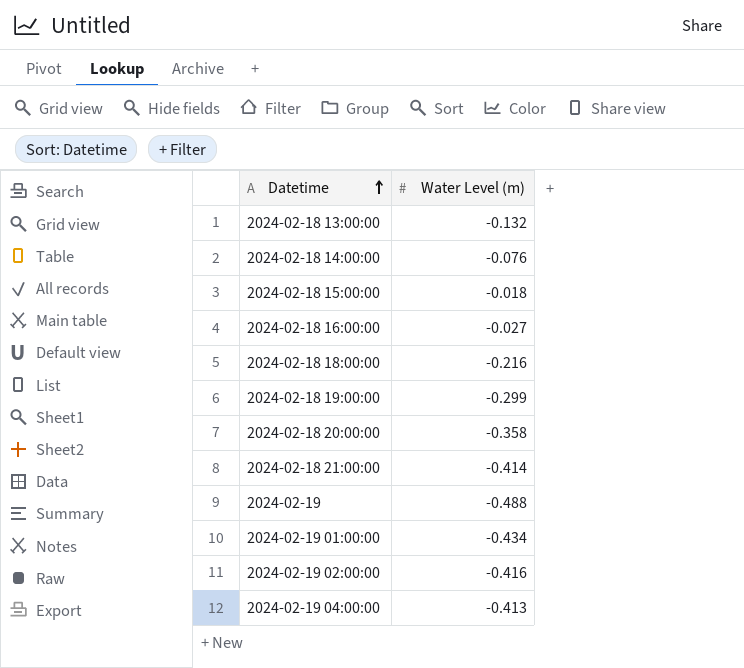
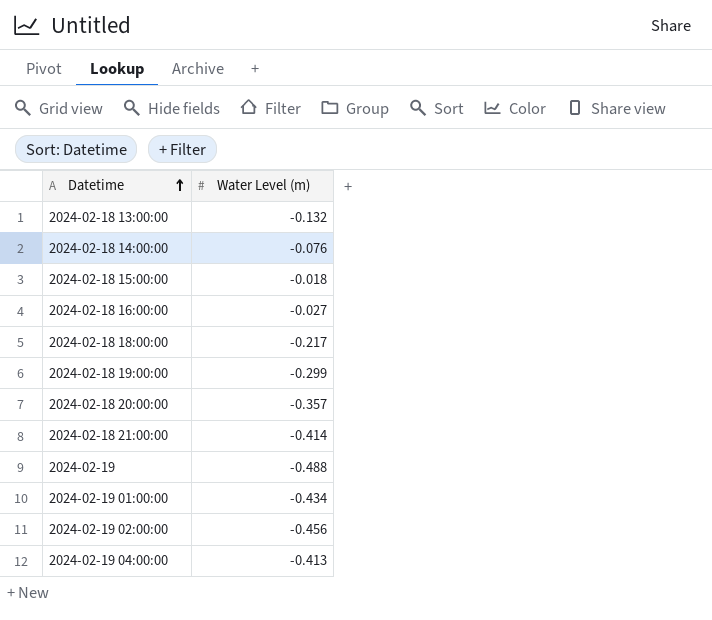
2024-02-18 18:00:00 | Water Level (m): -0.216 -> -0.217
2024-02-18 20:00:00 | Water Level (m): -0.358 -> -0.357
2024-02-19 02:00:00 | Water Level (m): -0.416 -> -0.456

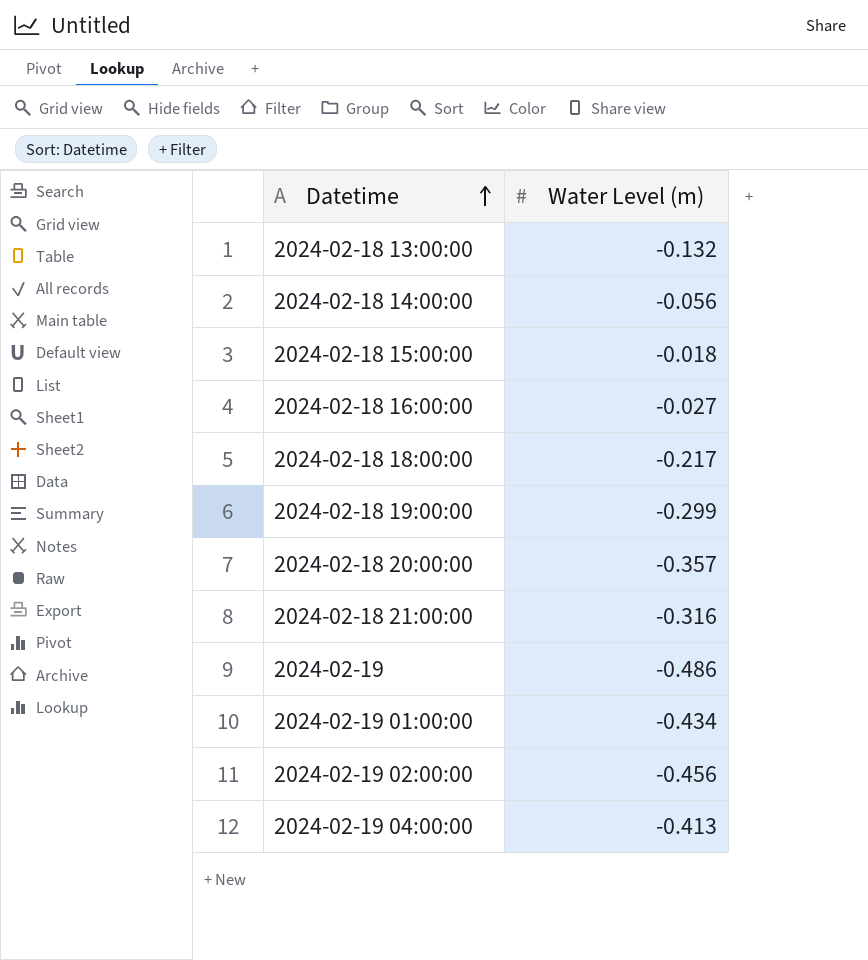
2024-02-18 14:00:00 | Water Level (m): -0.076 -> -0.056
2024-02-18 21:00:00 | Water Level (m): -0.414 -> -0.316
2024-02-19 | Water Level (m): -0.488 -> -0.486

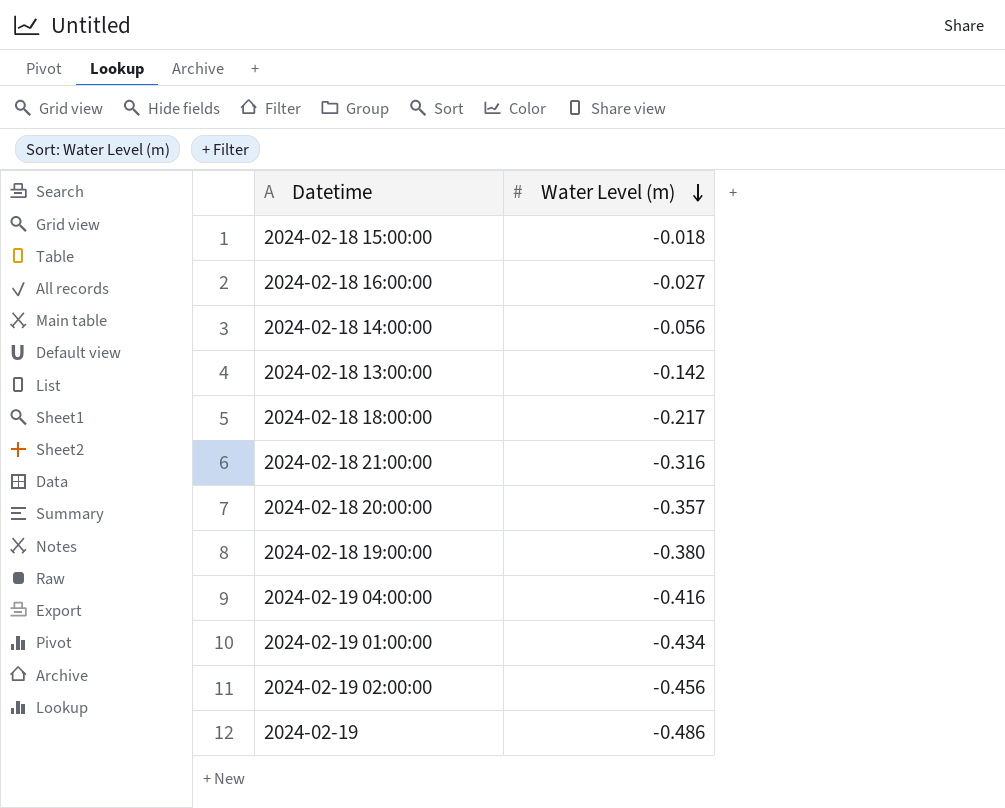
row order: Datetime ascending -> Water Level (m) descending
2024-02-18 13:00:00 | Water Level (m): -0.132 -> -0.142
2024-02-18 19:00:00 | Water Level (m): -0.299 -> -0.380
2024-02-19 04:00:00 | Water Level (m): -0.413 -> -0.416

